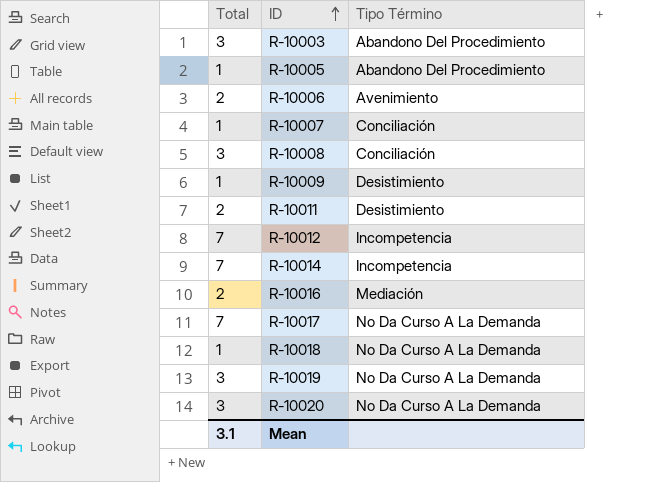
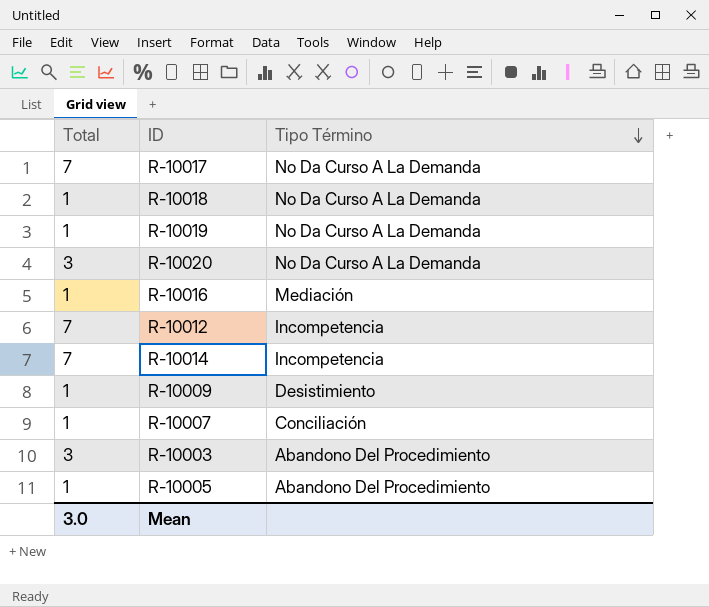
row order: ID ascending -> Tipo Término descending
row R-10006: 2 | Avenimiento -> none
row R-10008: 3 | Conciliación -> none
row R-10011: 2 | Desistimiento -> none
R-10019 | Total: 3 -> 1
R-10016 | Total: 2 -> 1
Mean | Total: 3.1 -> 3.0

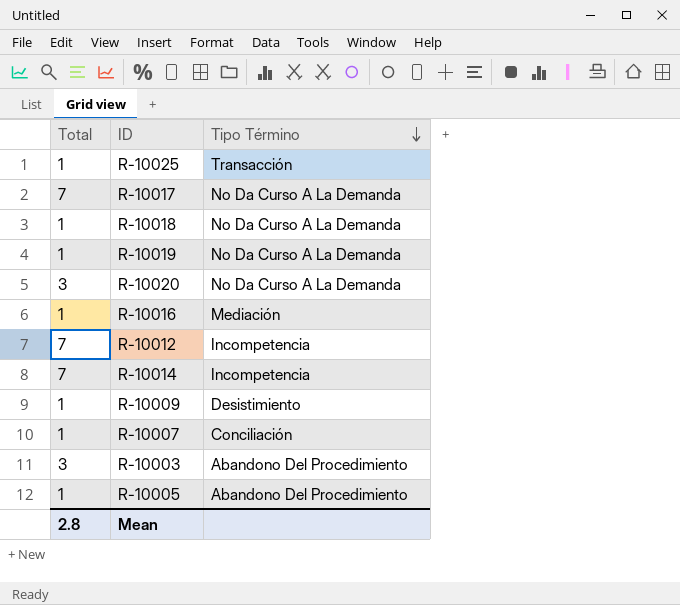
row R-10025: none -> 1 | Transacción
Mean | Total: 3.0 -> 2.8

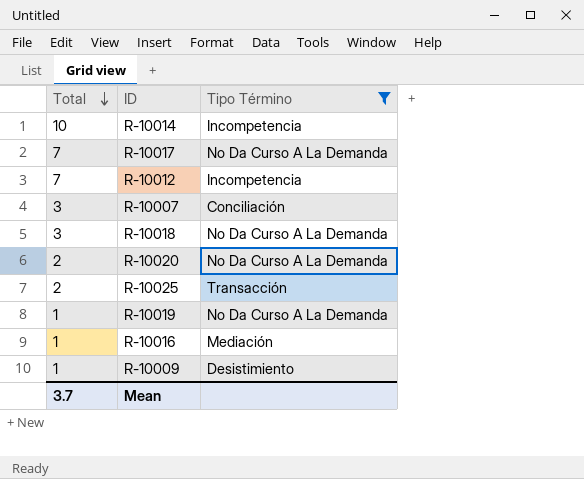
filter: none -> Tipo Término != Abandono Del Procedimiento
row order: Tipo Término descending -> Total descending
R-10014 | Total: 7 -> 10
R-10007 | Total: 1 -> 3
R-10018 | Total: 1 -> 3
R-10020 | Total: 3 -> 2
R-10025 | Total: 1 -> 2
Mean | Total: 2.8 -> 3.7

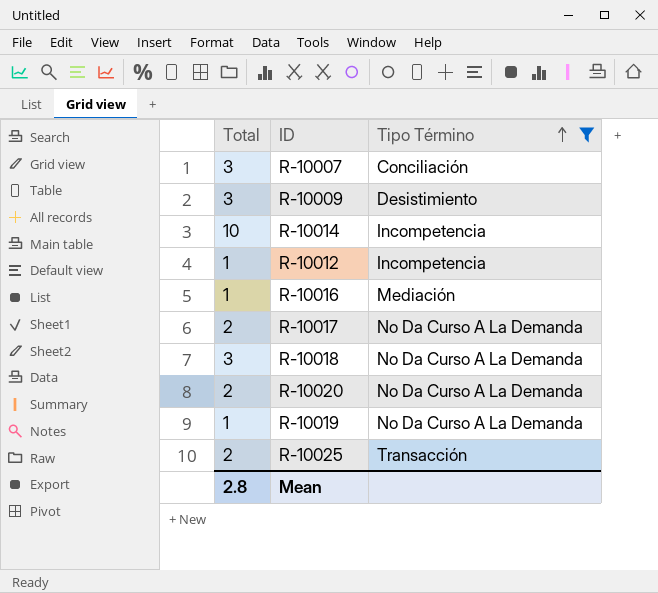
row order: Total descending -> Tipo Término ascending
R-10009 | Total: 1 -> 3
R-10012 | Total: 7 -> 1
R-10017 | Total: 7 -> 2
Mean | Total: 3.7 -> 2.8

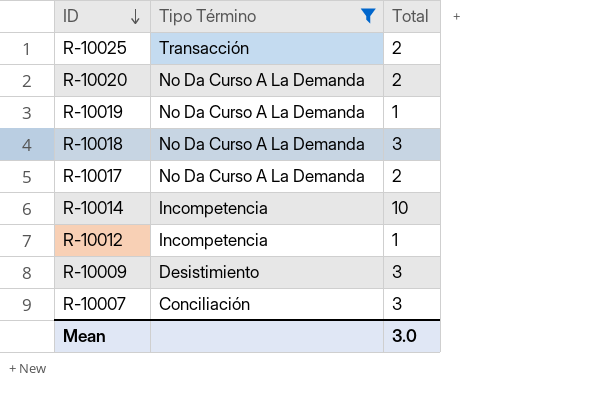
row order: Tipo Término ascending -> ID descending
column Total | position: 1 -> 3
row R-10016: 1 | Mediación -> none
Mean | Total: 2.8 -> 3.0

